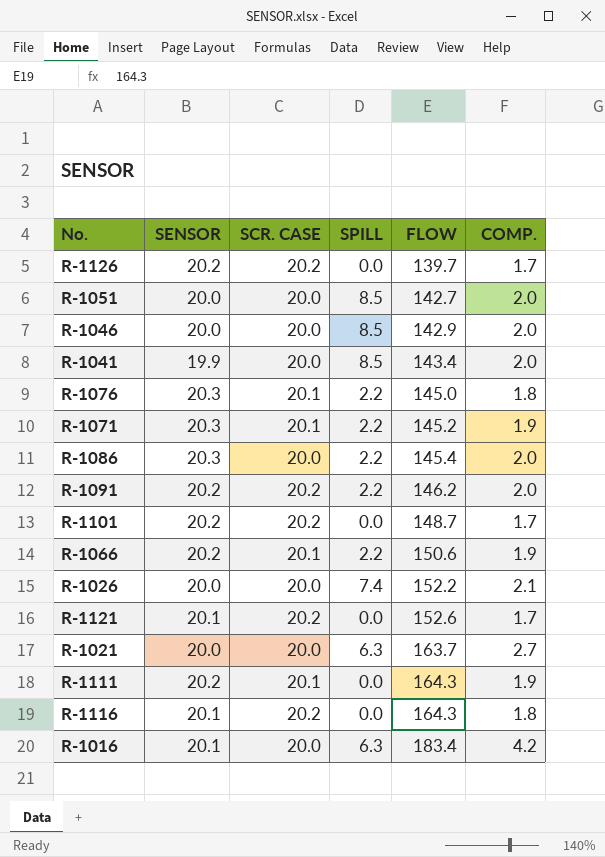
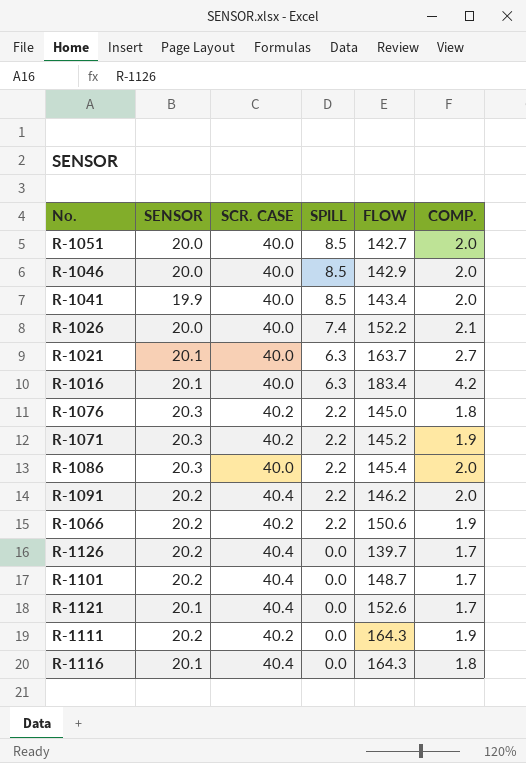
row order: FLOW ascending -> SPILL descending
R-1051 | SCR. CASE: 20.0 -> 40.0
R-1046 | SCR. CASE: 20.0 -> 40.0
R-1041 | SCR. CASE: 20.0 -> 40.0
R-1026 | SCR. CASE: 20.0 -> 40.0
R-1021 | SENSOR: 20.0 -> 20.1
R-1021 | SCR. CASE: 20.0 -> 40.0
R-1016 | SCR. CASE: 20.0 -> 40.0
R-1076 | SCR. CASE: 20.1 -> 40.2
R-1071 | SCR. CASE: 20.1 -> 40.2
R-1086 | SCR. CASE: 20.0 -> 40.0
R-1091 | SCR. CASE: 20.2 -> 40.4
R-1066 | SCR. CASE: 20.1 -> 40.2
R-1126 | SCR. CASE: 20.2 -> 40.4
R-1101 | SCR. CASE: 20.2 -> 40.4
R-1121 | SCR. CASE: 20.2 -> 40.4
R-1111 | SCR. CASE: 20.1 -> 40.2
R-1116 | SCR. CASE: 20.2 -> 40.4

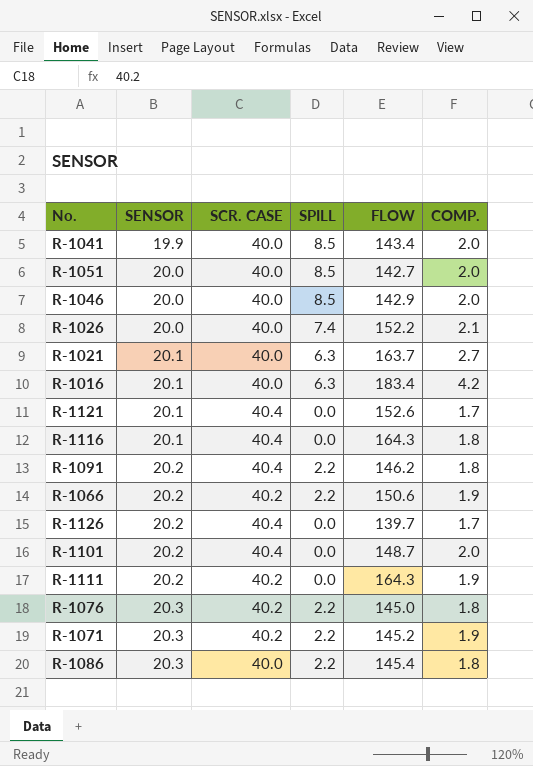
row order: SPILL descending -> SENSOR ascending
R-1091 | COMP.: 2.0 -> 1.8
R-1101 | COMP.: 1.7 -> 2.0
R-1086 | COMP.: 2.0 -> 1.8

